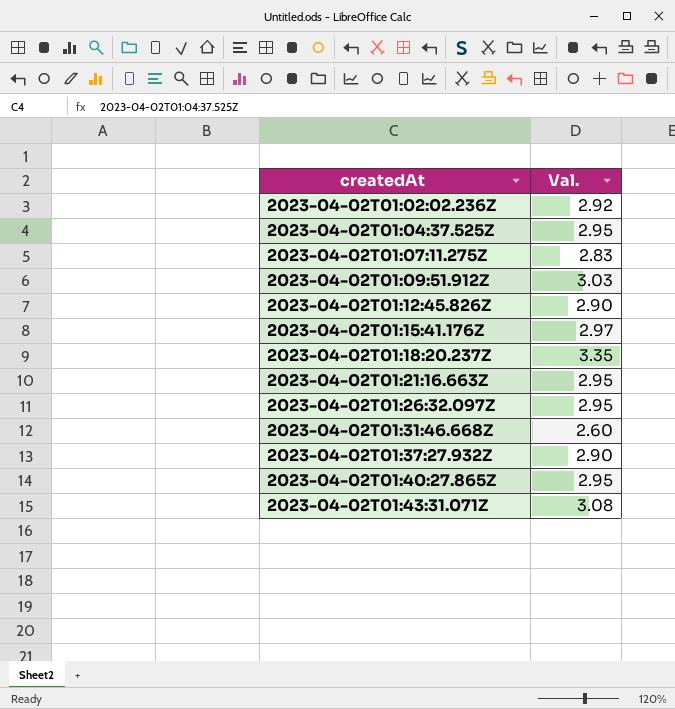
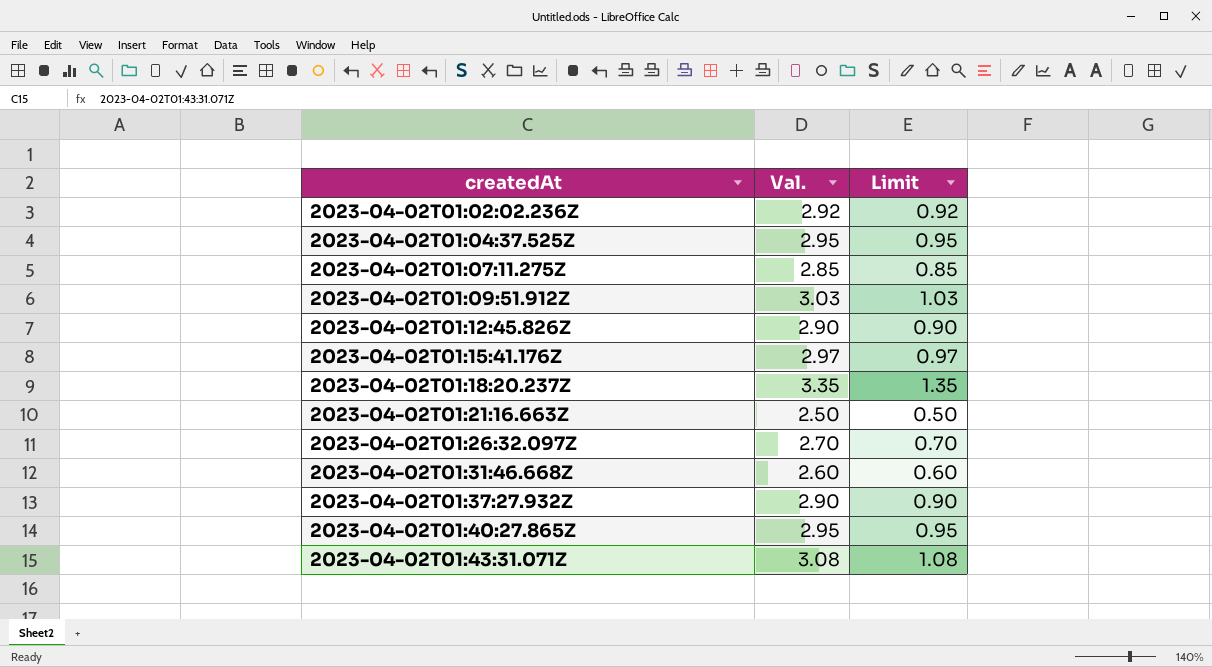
column Limit | formula: none -> [Val.] - 2
2023-04-02T01:07:11.275Z | Val.: 2.83 -> 2.85
2023-04-02T01:21:16.663Z | Val.: 2.95 -> 2.50
2023-04-02T01:26:32.097Z | Val.: 2.95 -> 2.70

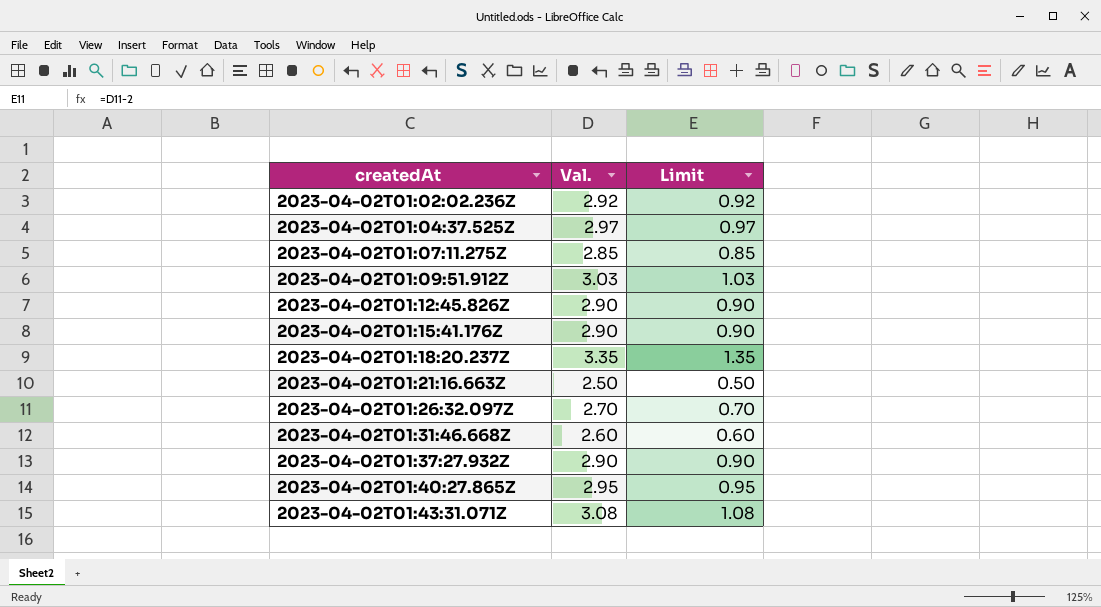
2023-04-02T01:04:37.525Z | Val.: 2.95 -> 2.97
2023-04-02T01:04:37.525Z | Limit: 0.95 -> 0.97
2023-04-02T01:15:41.176Z | Val.: 2.97 -> 2.90
2023-04-02T01:15:41.176Z | Limit: 0.97 -> 0.90

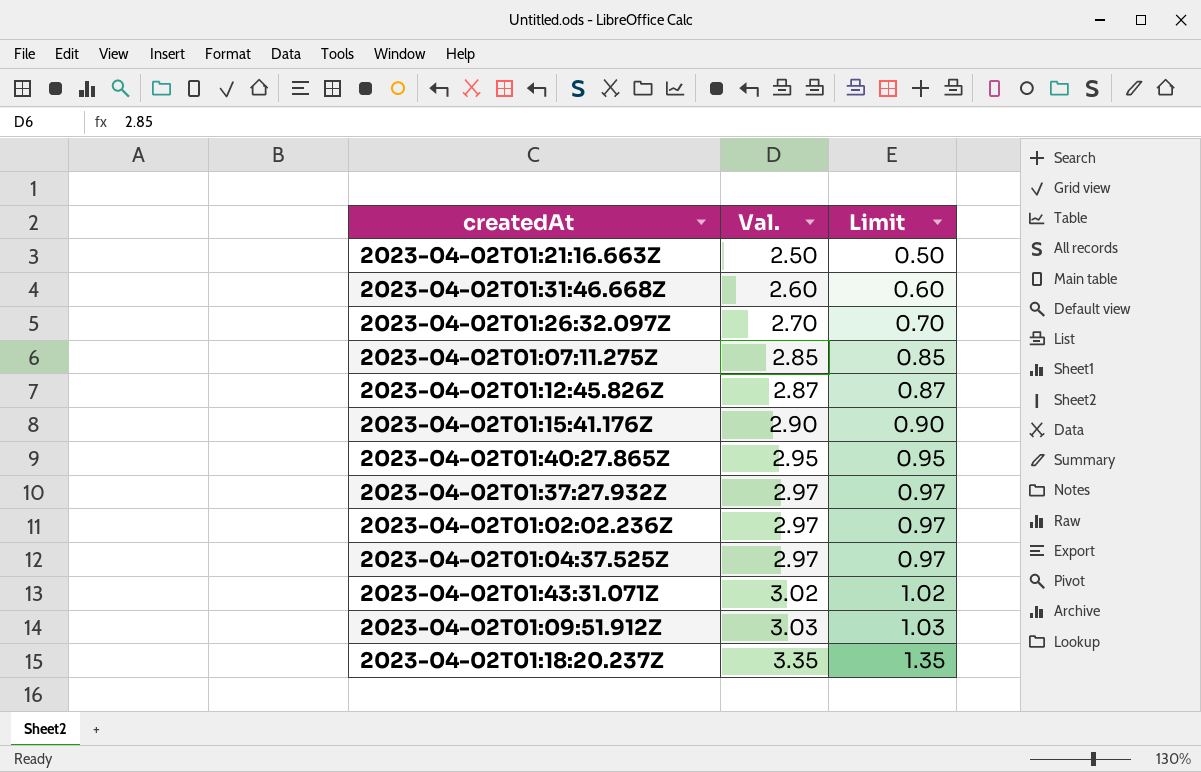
row order: createdAt ascending -> Val. ascending
2023-04-02T01:12:45.826Z | Val.: 2.90 -> 2.87
2023-04-02T01:12:45.826Z | Limit: 0.90 -> 0.87
2023-04-02T01:37:27.932Z | Val.: 2.90 -> 2.97
2023-04-02T01:37:27.932Z | Limit: 0.90 -> 0.97
2023-04-02T01:02:02.236Z | Val.: 2.92 -> 2.97
2023-04-02T01:02:02.236Z | Limit: 0.92 -> 0.97
2023-04-02T01:43:31.071Z | Val.: 3.08 -> 3.02
2023-04-02T01:43:31.071Z | Limit: 1.08 -> 1.02

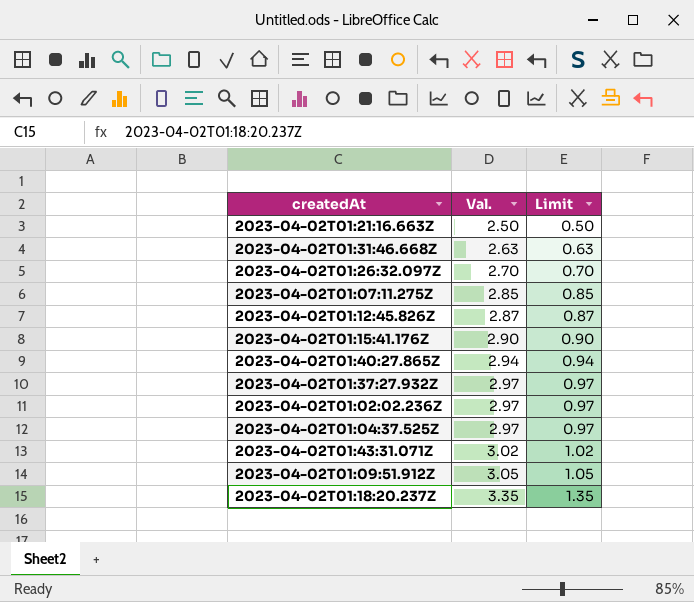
2023-04-02T01:31:46.668Z | Val.: 2.60 -> 2.63
2023-04-02T01:31:46.668Z | Limit: 0.60 -> 0.63
2023-04-02T01:40:27.865Z | Val.: 2.95 -> 2.94
2023-04-02T01:40:27.865Z | Limit: 0.95 -> 0.94
2023-04-02T01:09:51.912Z | Val.: 3.03 -> 3.05
2023-04-02T01:09:51.912Z | Limit: 1.03 -> 1.05

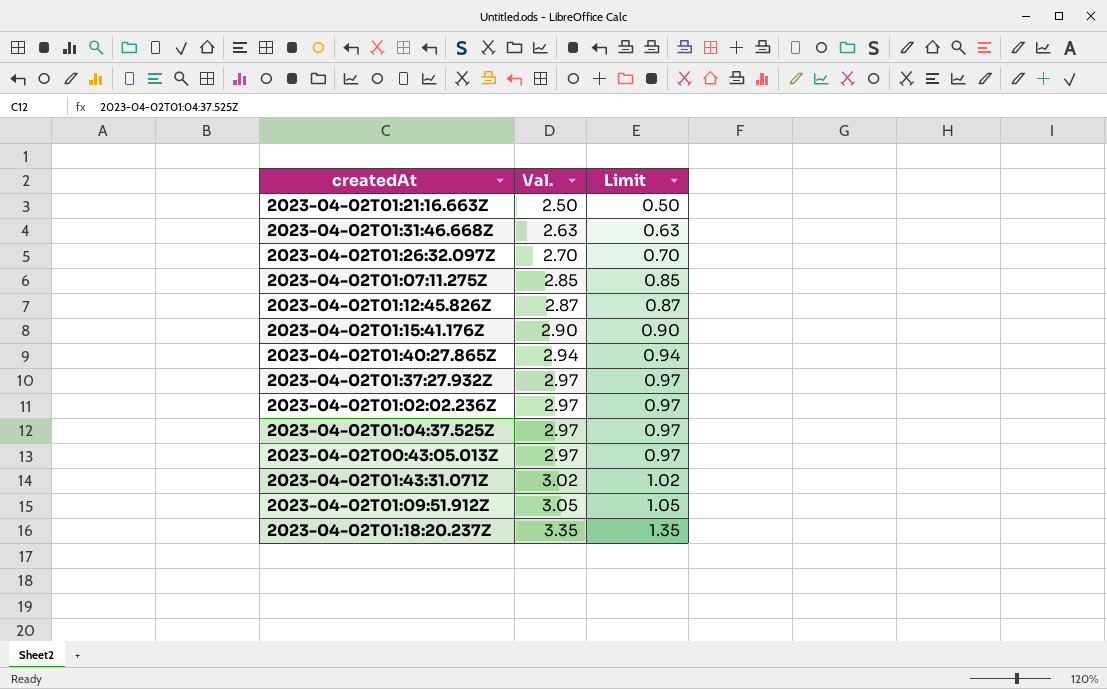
row 2023-04-02T00:43:05.013Z: none -> 2.97 | 0.97

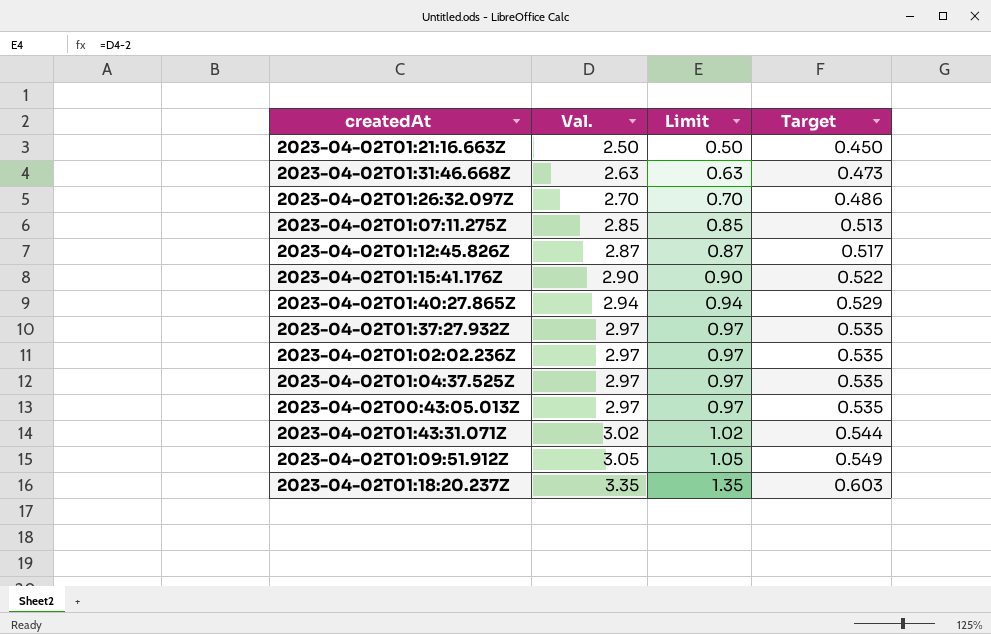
column Target | formula: none -> [Val.] * 0.18

